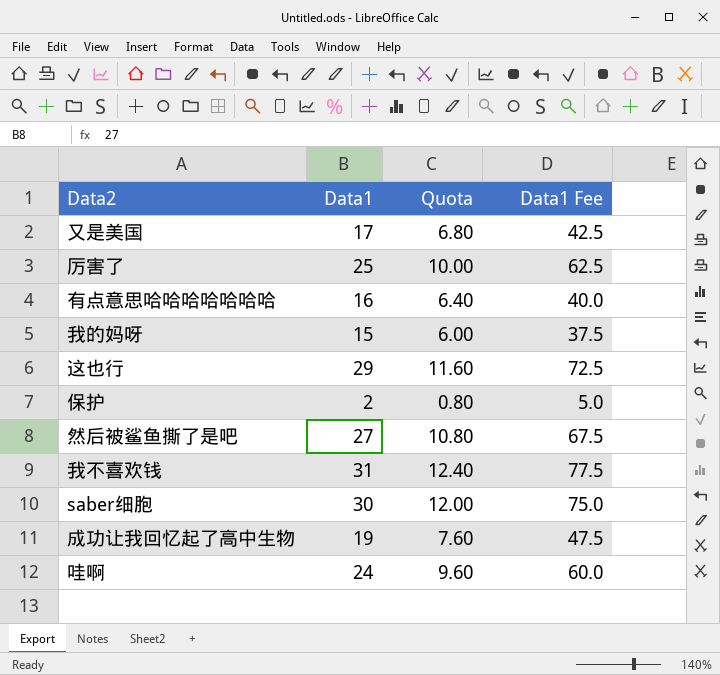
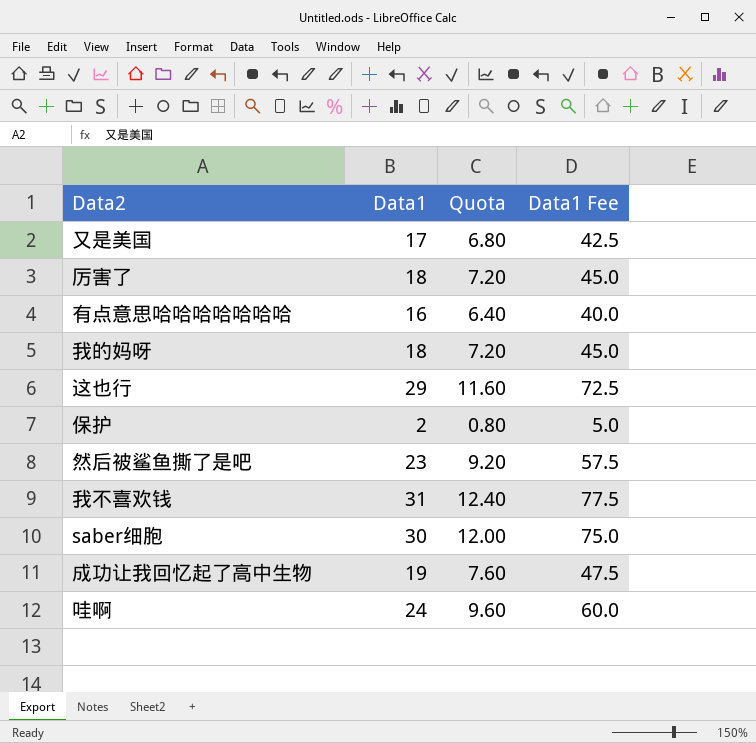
厉害了 | Data1: 25 -> 18
厉害了 | Quota: 10.00 -> 7.20
厉害了 | Data1 Fee: 62.5 -> 45.0
我的妈呀 | Data1: 15 -> 18
我的妈呀 | Quota: 6.00 -> 7.20
我的妈呀 | Data1 Fee: 37.5 -> 45.0
然后被鲨鱼撕了是吧 | Data1: 27 -> 23
然后被鲨鱼撕了是吧 | Quota: 10.80 -> 9.20
然后被鲨鱼撕了是吧 | Data1 Fee: 67.5 -> 57.5

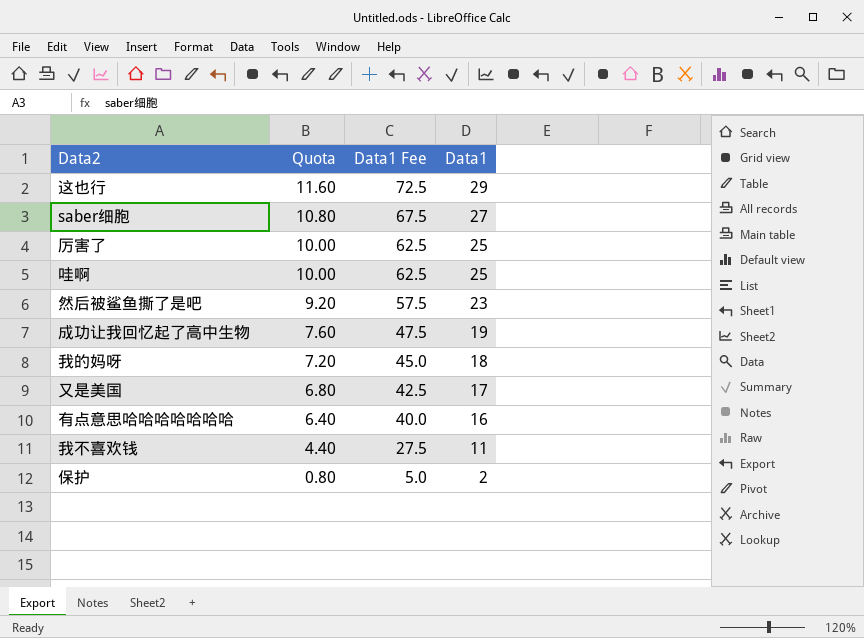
row order: none -> Quota descending
column Data1 | position: 2 -> 4
saber细胞 | Quota: 12.00 -> 10.80
saber细胞 | Data1 Fee: 75.0 -> 67.5
saber细胞 | Data1: 30 -> 27
厉害了 | Quota: 7.20 -> 10.00
厉害了 | Data1 Fee: 45.0 -> 62.5
厉害了 | Data1: 18 -> 25
哇啊 | Quota: 9.60 -> 10.00
哇啊 | Data1 Fee: 60.0 -> 62.5
哇啊 | Data1: 24 -> 25
我不喜欢钱 | Quota: 12.40 -> 4.40
我不喜欢钱 | Data1 Fee: 77.5 -> 27.5
我不喜欢钱 | Data1: 31 -> 11

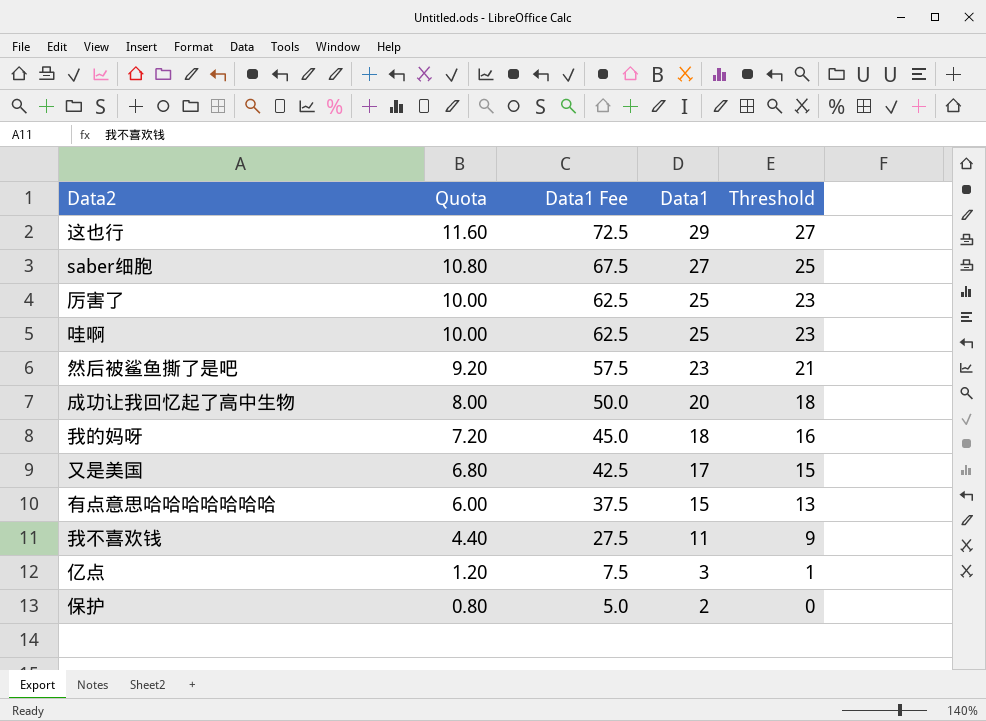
column Threshold | formula: none -> [Data1] - 2
成功让我回忆起了高中生物 | Quota: 7.60 -> 8.00
成功让我回忆起了高中生物 | Data1 Fee: 47.5 -> 50.0
成功让我回忆起了高中生物 | Data1: 19 -> 20
有点意思哈哈哈哈哈哈哈 | Quota: 6.40 -> 6.00
有点意思哈哈哈哈哈哈哈 | Data1 Fee: 40.0 -> 37.5
有点意思哈哈哈哈哈哈哈 | Data1: 16 -> 15
row 亿点: none -> 1.20 | 7.5 | 3 | 1

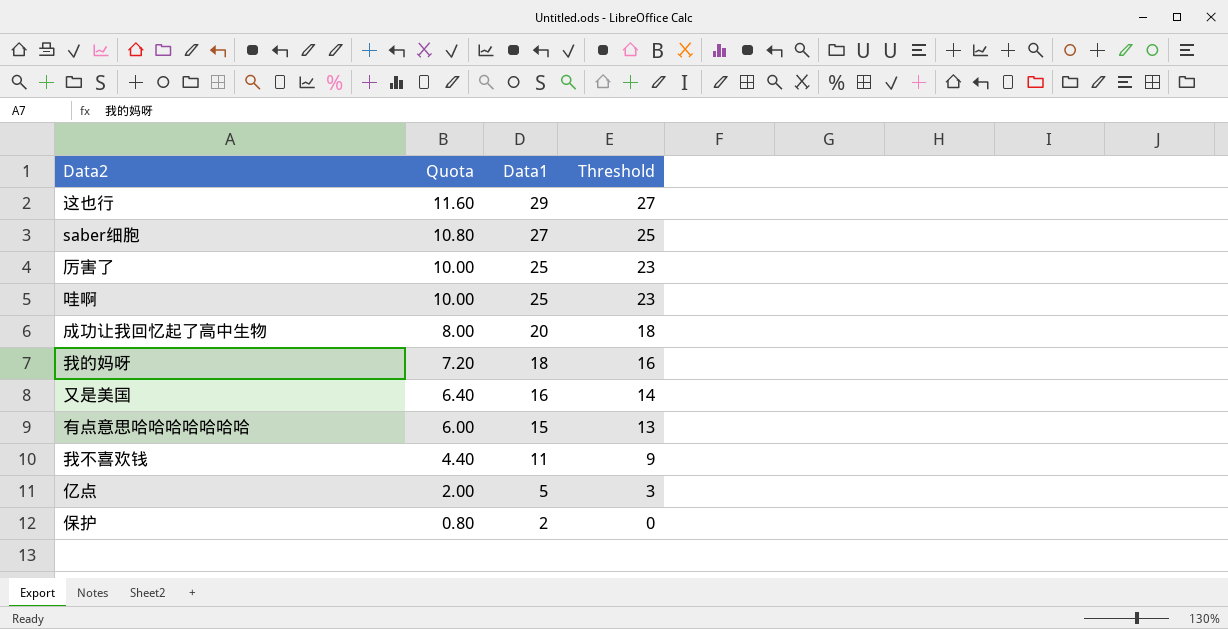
column Data1 Fee | formula: [Data1] * 2.5 -> none
row 然后被鲨鱼撕了是吧: 9.20 | 57.5 | 23 | 21 -> none
又是美国 | Quota: 6.80 -> 6.40
又是美国 | Data1: 17 -> 16
又是美国 | Threshold: 15 -> 14
亿点 | Quota: 1.20 -> 2.00
亿点 | Data1: 3 -> 5
亿点 | Threshold: 1 -> 3

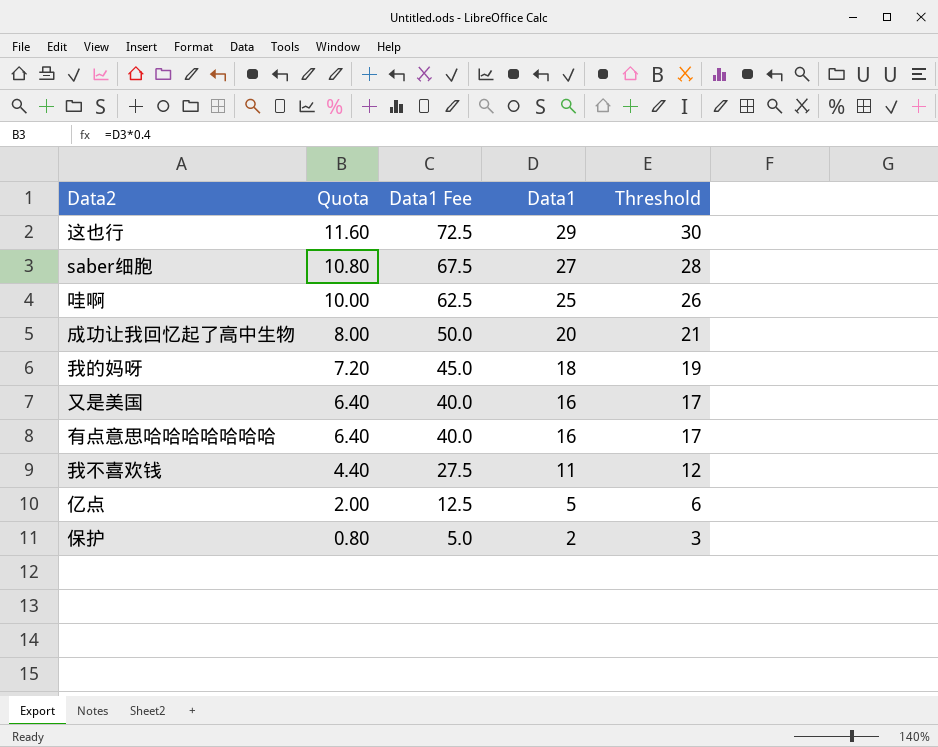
column Data1 Fee | formula: none -> [Data1] * 2.5
column Threshold | formula: [Data1] - 2 -> [Data1] + 1
row 厉害了: 10.00 | 25 | 23 -> none
有点意思哈哈哈哈哈哈哈 | Quota: 6.00 -> 6.40
有点意思哈哈哈哈哈哈哈 | Data1: 15 -> 16

